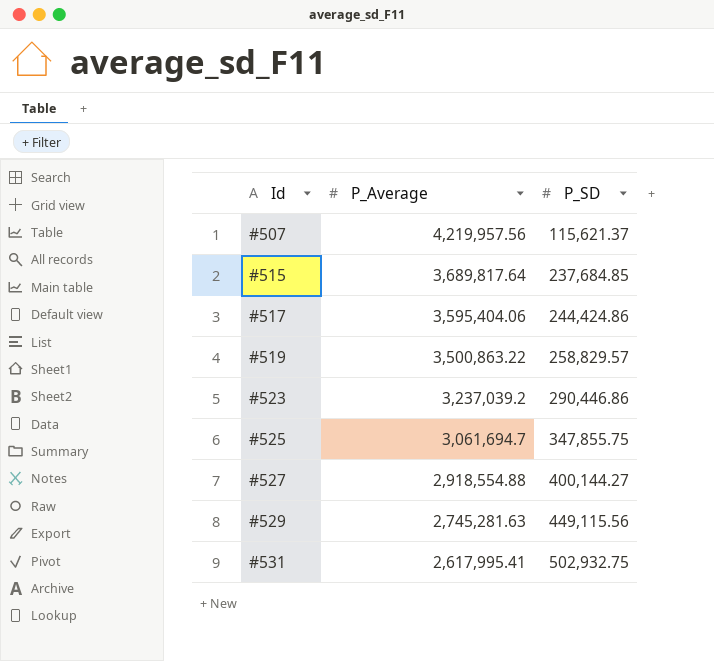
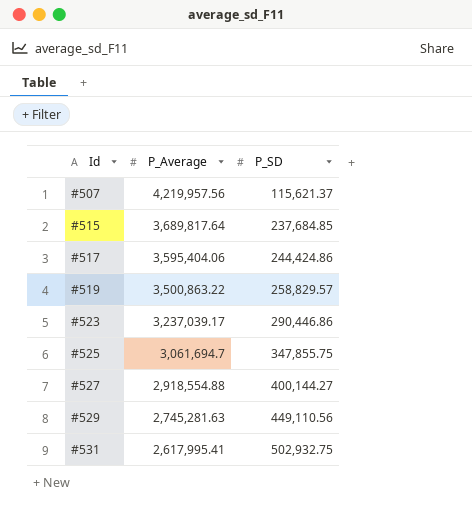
#523 | P_Average: 3,237,039.2 -> 3,237,039.17
#529 | P_SD: 449,115.56 -> 449,110.56

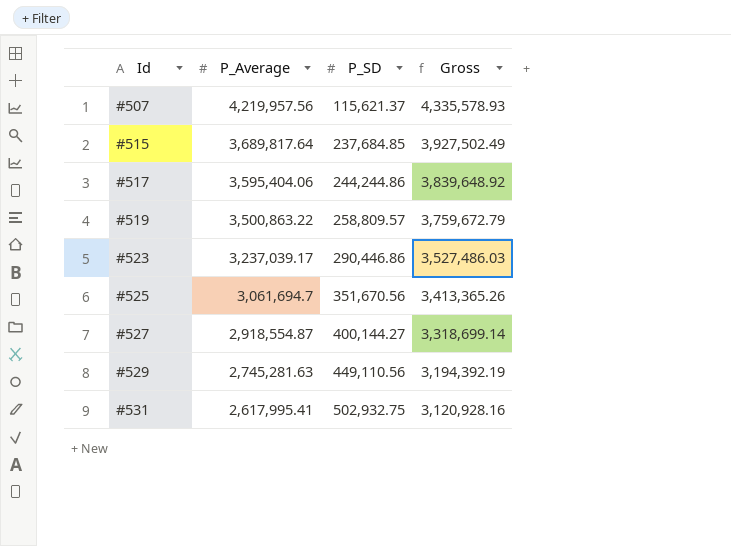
column Gross | formula: none -> [P_Average] + [P_SD]
#517 | P_SD: 244,424.86 -> 244,244.86
#519 | P_SD: 258,829.57 -> 258,809.57
#525 | P_SD: 347,855.75 -> 351,670.56
#527 | P_Average: 2,918,554.88 -> 2,918,554.87

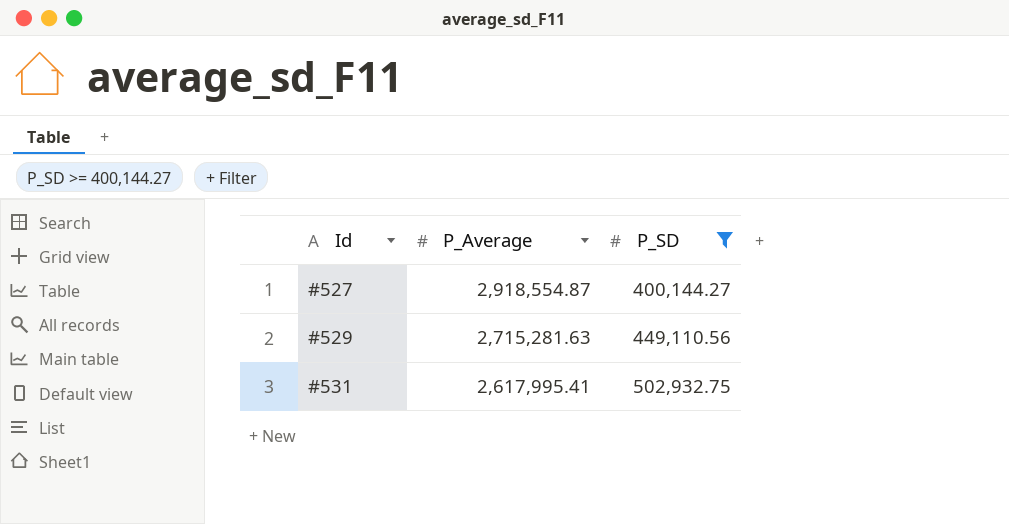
filter: none -> P_SD >= 400,144.27
column Gross | formula: [P_Average] + [P_SD] -> none
#529 | P_Average: 2,745,281.63 -> 2,715,281.63

